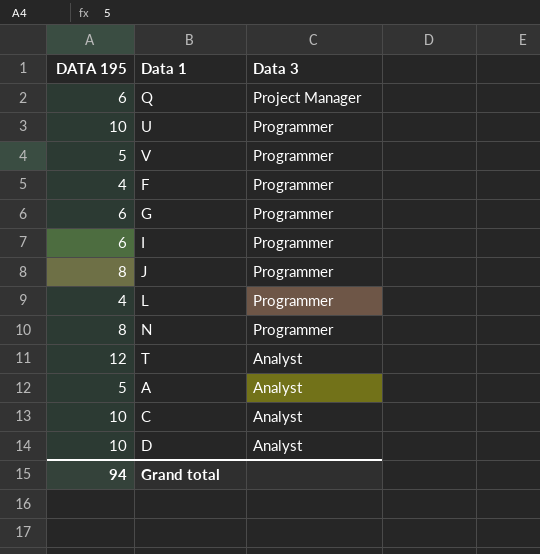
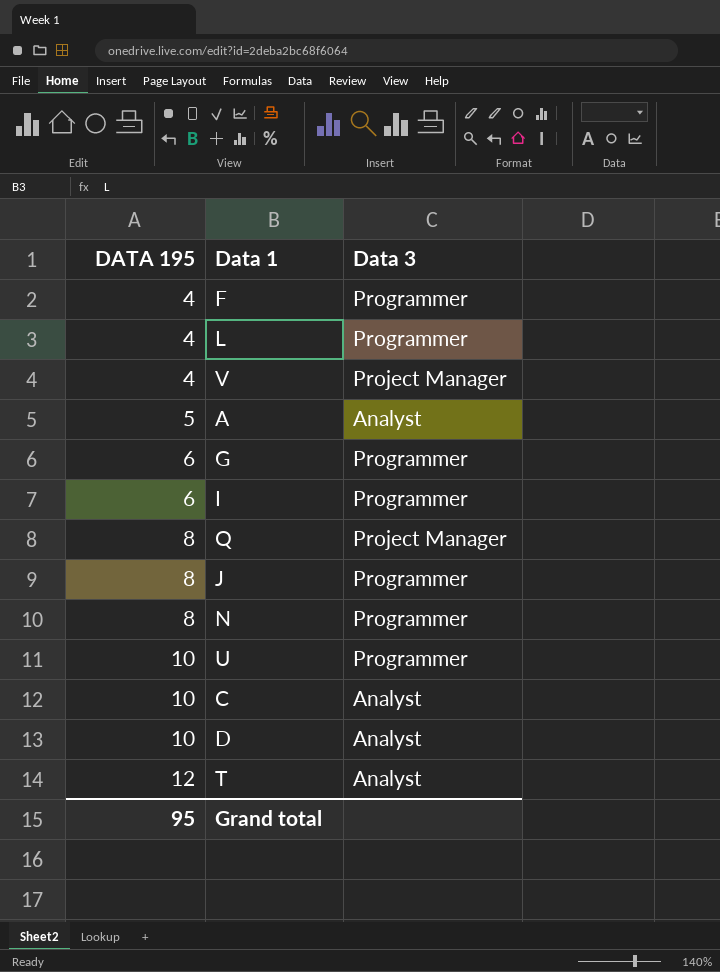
row order: Data 3 descending -> DATA 195 ascending
V | DATA 195: 5 -> 4
V | Data 3: Programmer -> Project Manager
Q | DATA 195: 6 -> 8
Grand total | DATA 195: 94 -> 95

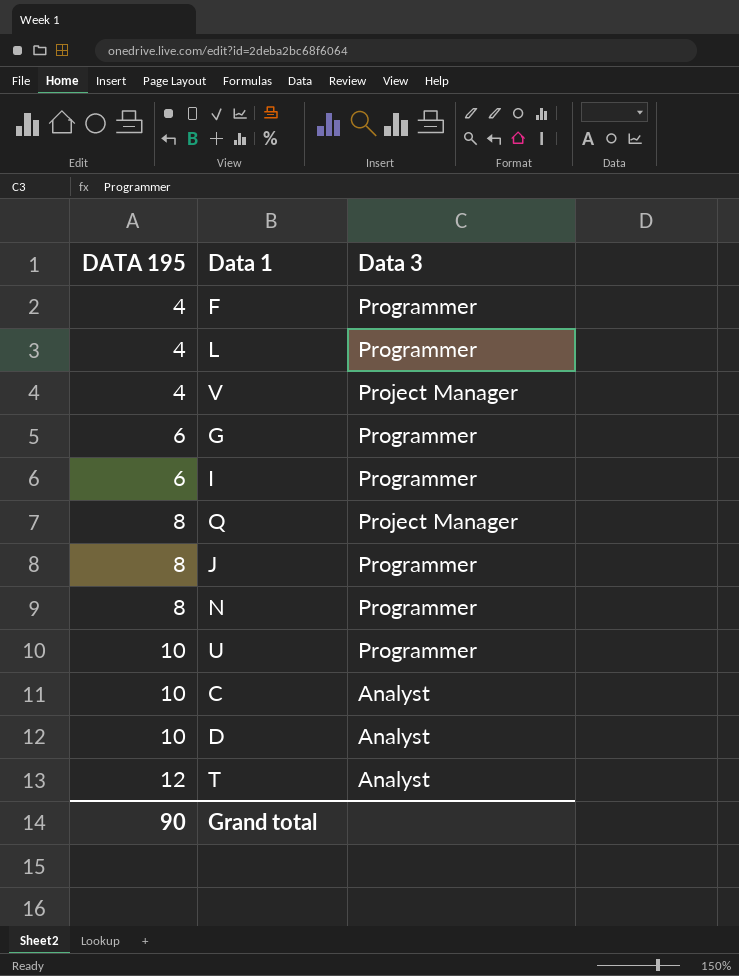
row A: 5 | Analyst -> none
Grand total | DATA 195: 95 -> 90

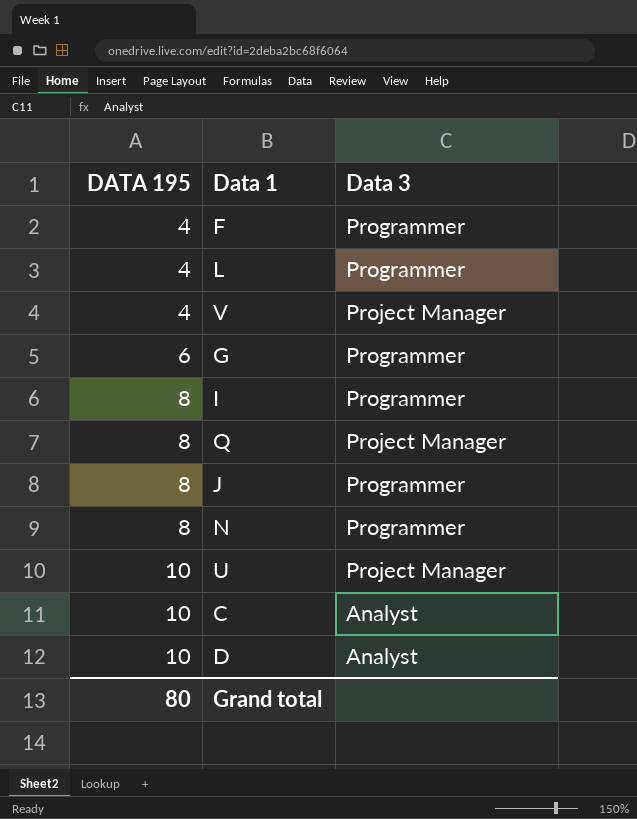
row T: 12 | Analyst -> none
I | DATA 195: 6 -> 8
U | Data 3: Programmer -> Project Manager
Grand total | DATA 195: 90 -> 80

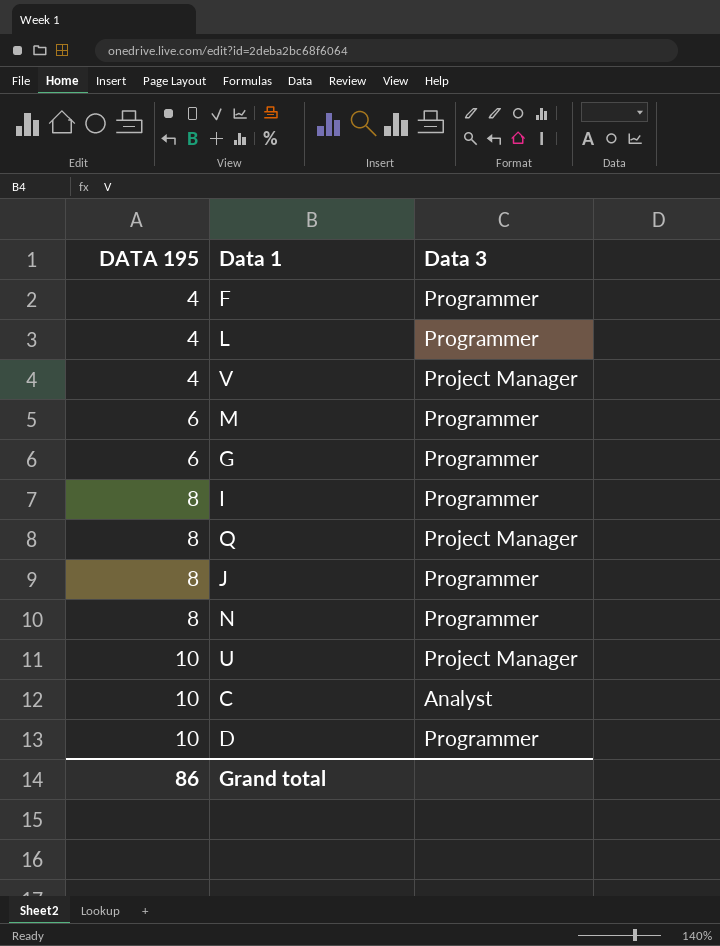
row M: none -> 6 | Programmer
D | Data 3: Analyst -> Programmer
Grand total | DATA 195: 80 -> 86

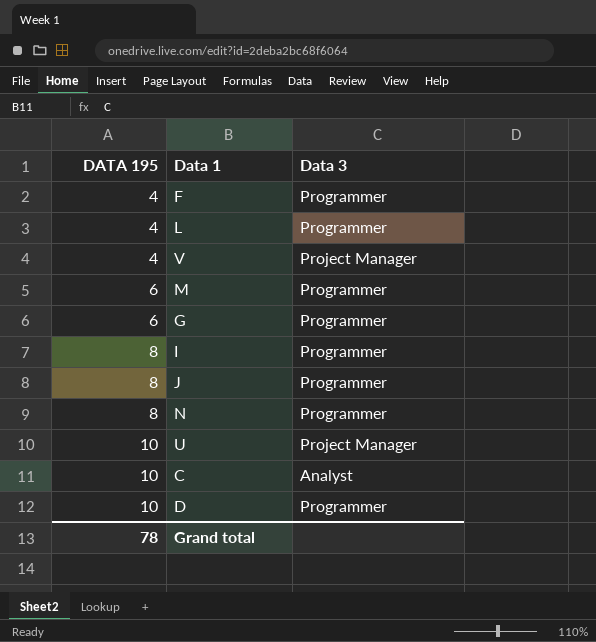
row Q: 8 | Project Manager -> none
Grand total | DATA 195: 86 -> 78

